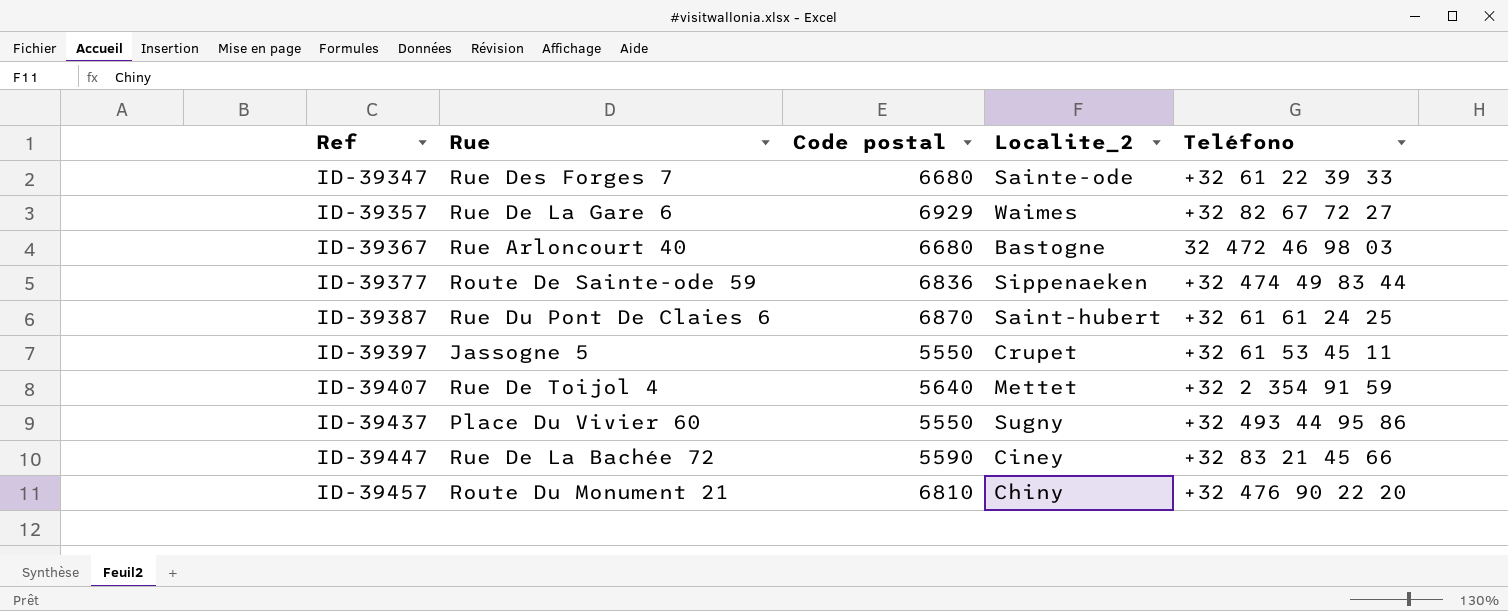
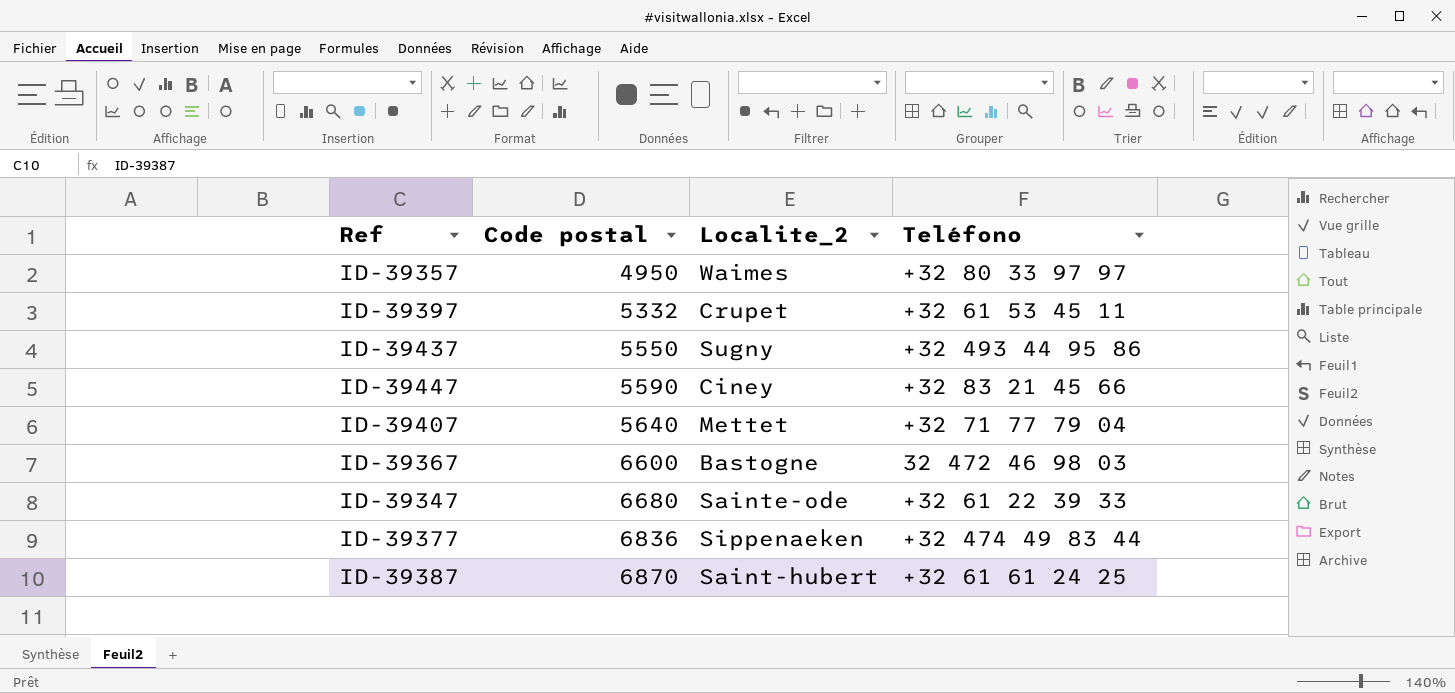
row order: Ref ascending -> Code postal ascending
column Rue | position: 2 -> none
row ID-39457: Route Du Monument 21 | 6810 | Chiny | +32 476 90 22 20 -> none
ID-39357 | Code postal: 6929 -> 4950
ID-39357 | Teléfono: +32 82 67 72 27 -> +32 80 33 97 97
ID-39397 | Code postal: 5550 -> 5332
ID-39407 | Teléfono: +32 2 354 91 59 -> +32 71 77 79 04
ID-39367 | Code postal: 6680 -> 6600

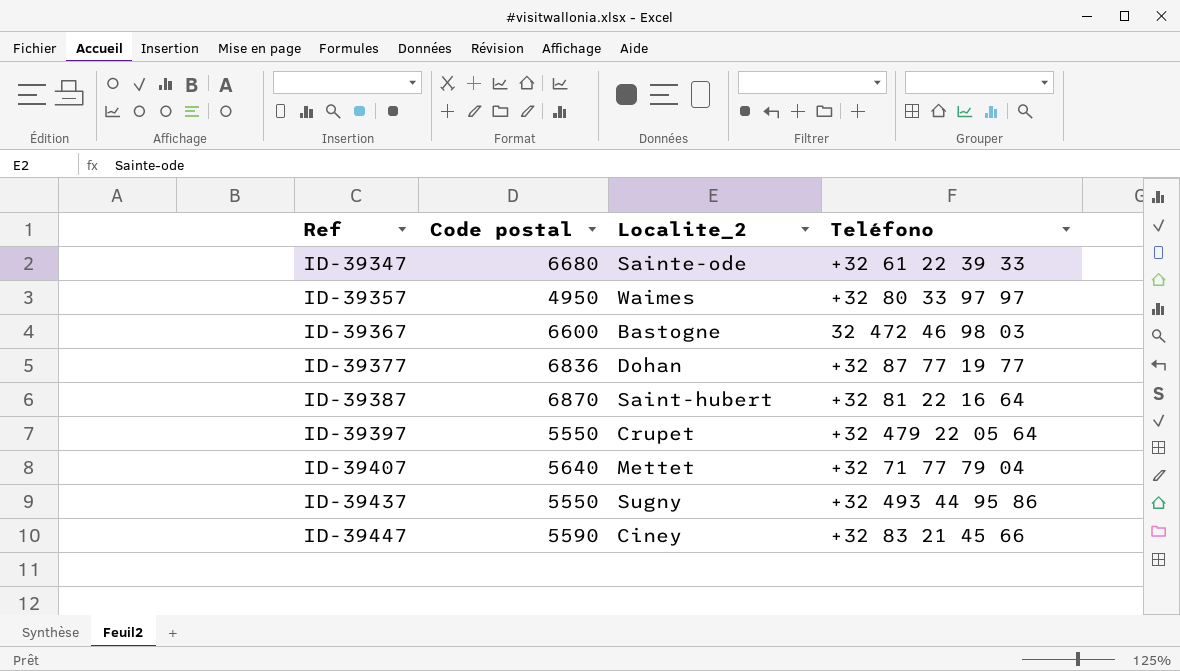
row order: Code postal ascending -> Ref ascending
ID-39377 | Localite_2: Sippenaeken -> Dohan
ID-39377 | Teléfono: +32 474 49 83 44 -> +32 87 77 19 77
ID-39387 | Teléfono: +32 61 61 24 25 -> +32 81 22 16 64
ID-39397 | Code postal: 5332 -> 5550
ID-39397 | Teléfono: +32 61 53 45 11 -> +32 479 22 05 64

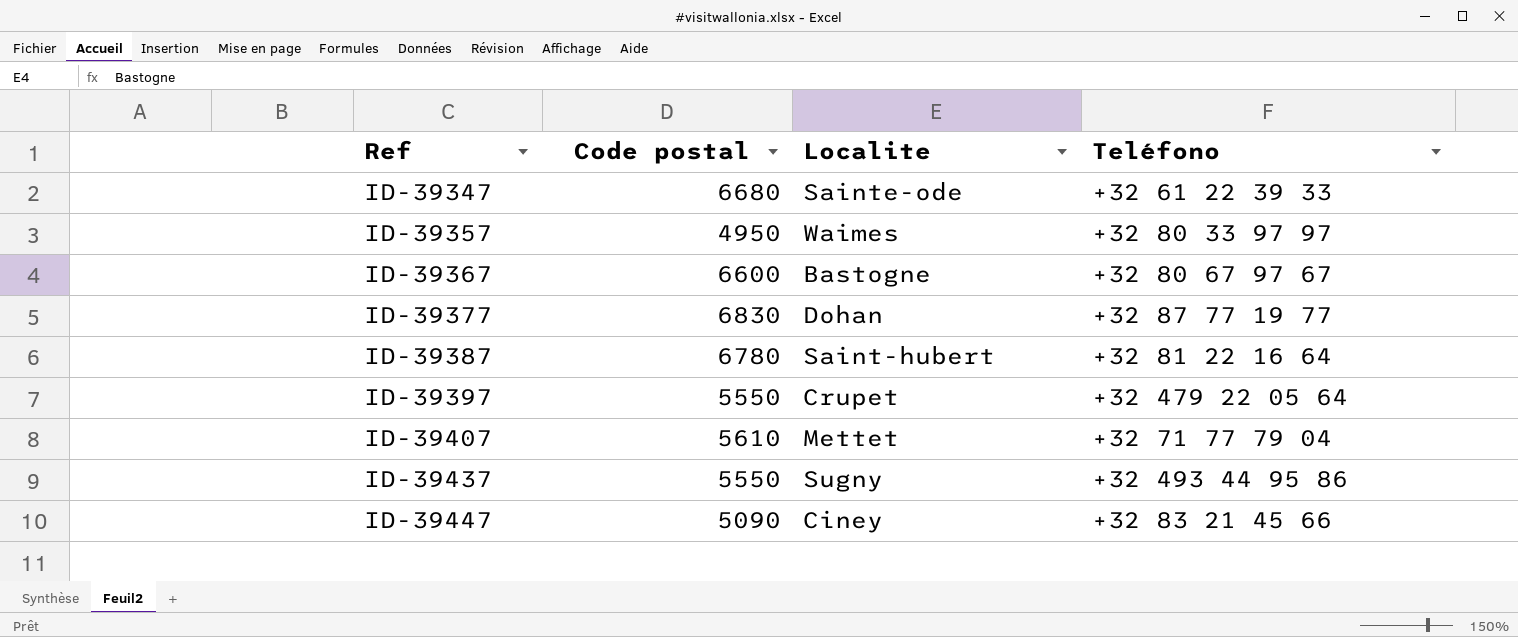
column name: Localite_2 -> Localite
ID-39367 | Teléfono: 32 472 46 98 03 -> +32 80 67 97 67
ID-39377 | Code postal: 6836 -> 6830
ID-39387 | Code postal: 6870 -> 6780
ID-39407 | Code postal: 5640 -> 5610
ID-39447 | Code postal: 5590 -> 5090

